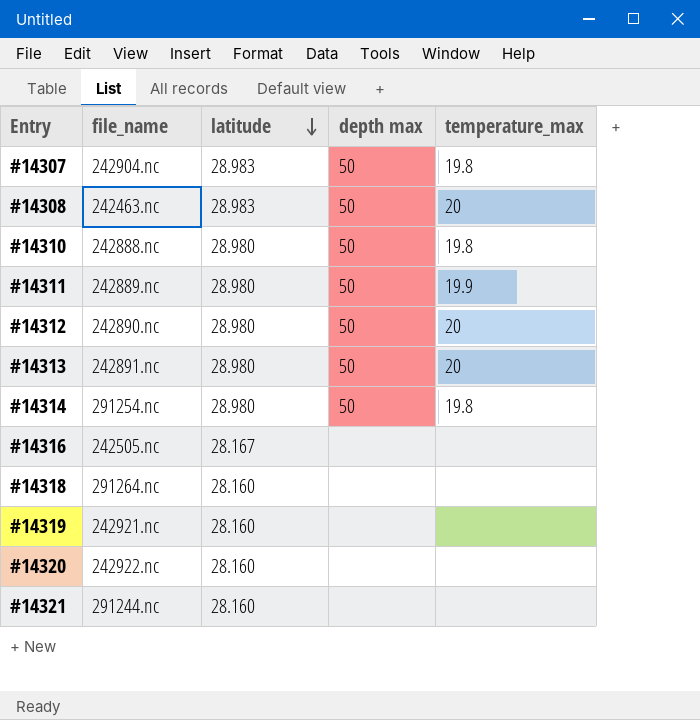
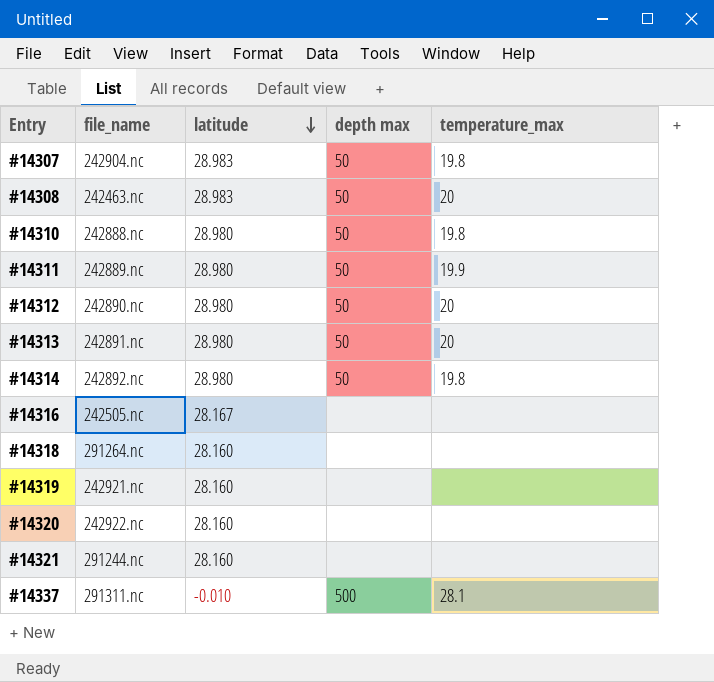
#14314 | file_name: 291254.nc -> 242892.nc
row #14337: none -> 291311.nc | -0.010 | 500 | 28.1

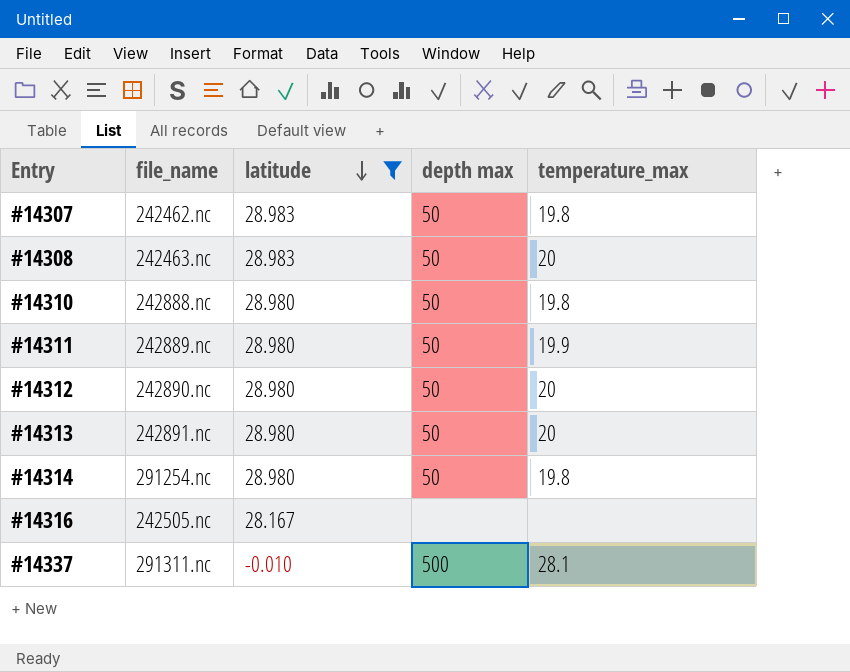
filter: none -> latitude != 28.160
#14307 | file_name: 242904.nc -> 242462.nc
#14314 | file_name: 242892.nc -> 291254.nc

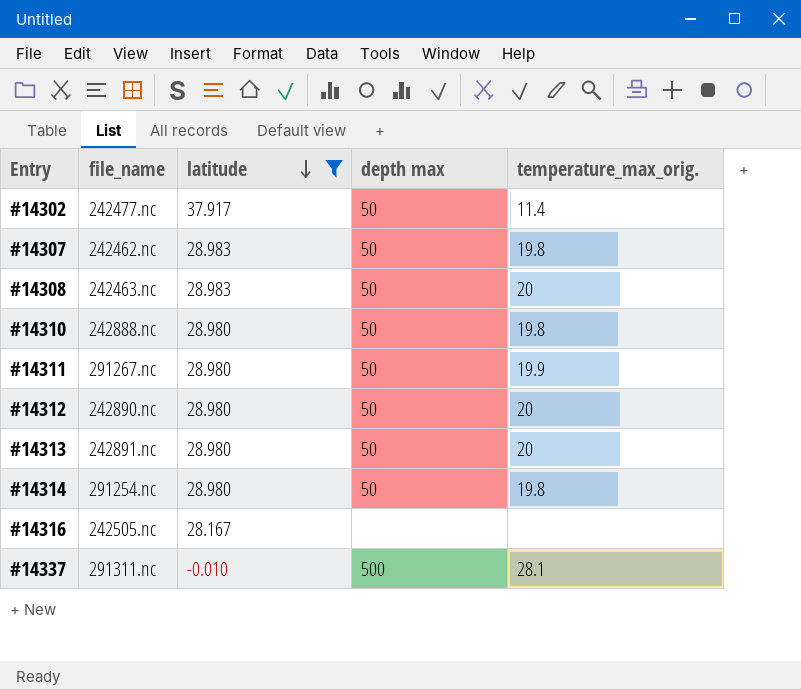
column name: temperature_max -> temperature_max_orig.
row #14302: none -> 242477.nc | 37.917 | 50 | 11.4
#14311 | file_name: 242889.nc -> 291267.nc

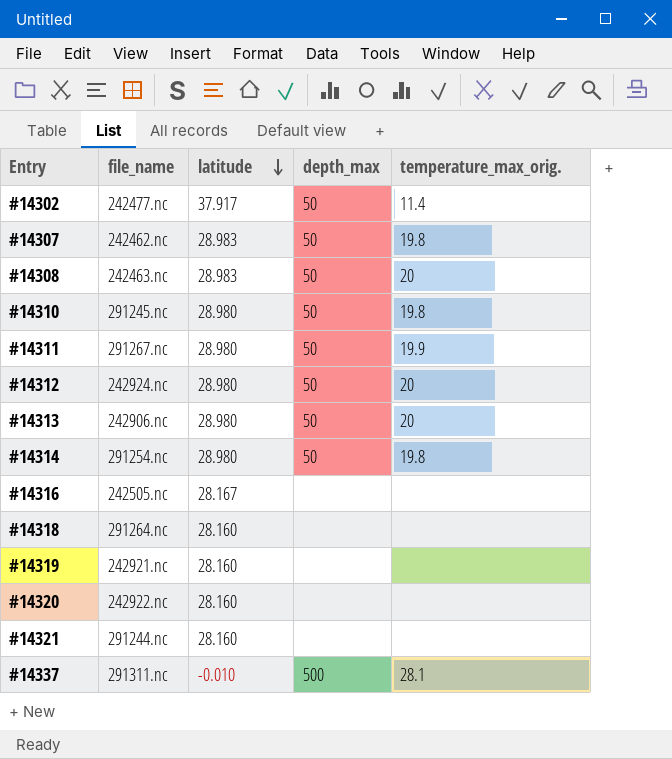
filter: latitude != 28.160 -> none
column name: depth max -> depth_max
#14310 | file_name: 242888.nc -> 291245.nc
#14312 | file_name: 242890.nc -> 242924.nc
#14313 | file_name: 242891.nc -> 242906.nc

